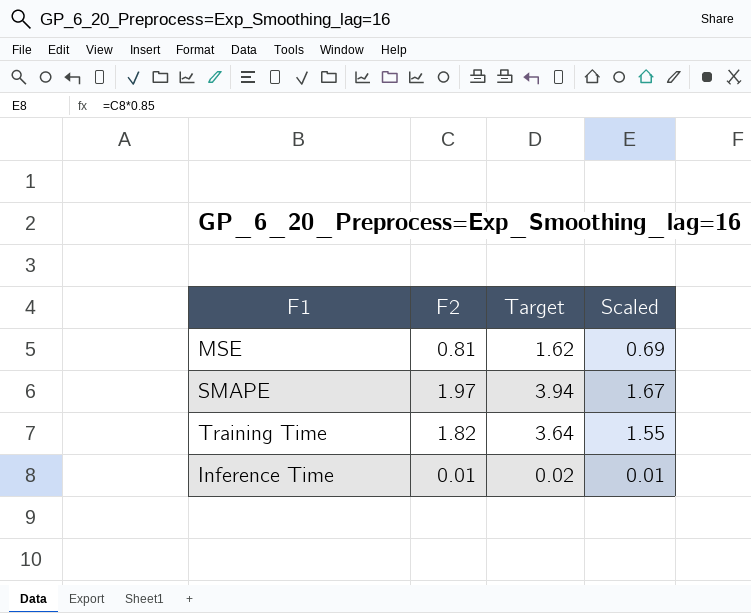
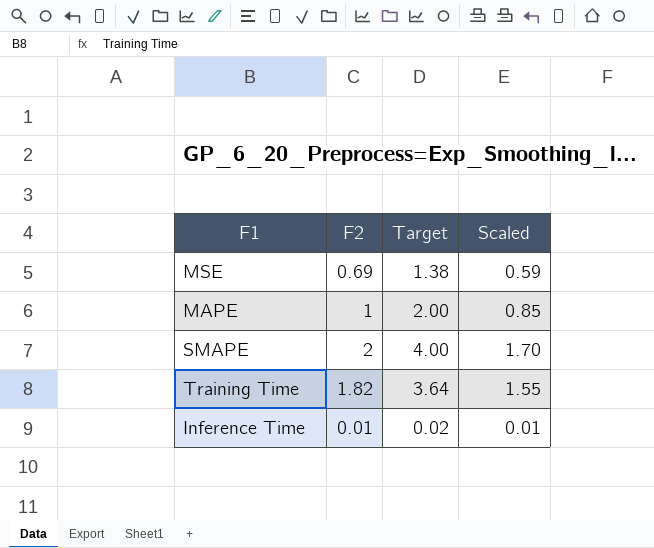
MSE | F2: 0.81 -> 0.69
MSE | Target: 1.62 -> 1.38
MSE | Scaled: 0.69 -> 0.59
row MAPE: none -> 1 | 2.00 | 0.85
SMAPE | F2: 1.97 -> 2
SMAPE | Target: 3.94 -> 4.00
SMAPE | Scaled: 1.67 -> 1.70

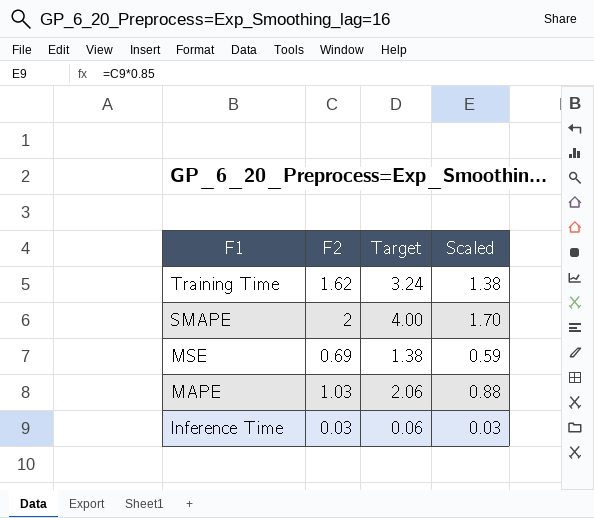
row order: none -> F1 descending
Training Time | F2: 1.82 -> 1.62
Training Time | Target: 3.64 -> 3.24
Training Time | Scaled: 1.55 -> 1.38
MAPE | F2: 1 -> 1.03
MAPE | Target: 2.00 -> 2.06
MAPE | Scaled: 0.85 -> 0.88
Inference Time | F2: 0.01 -> 0.03
Inference Time | Target: 0.02 -> 0.06
Inference Time | Scaled: 0.01 -> 0.03

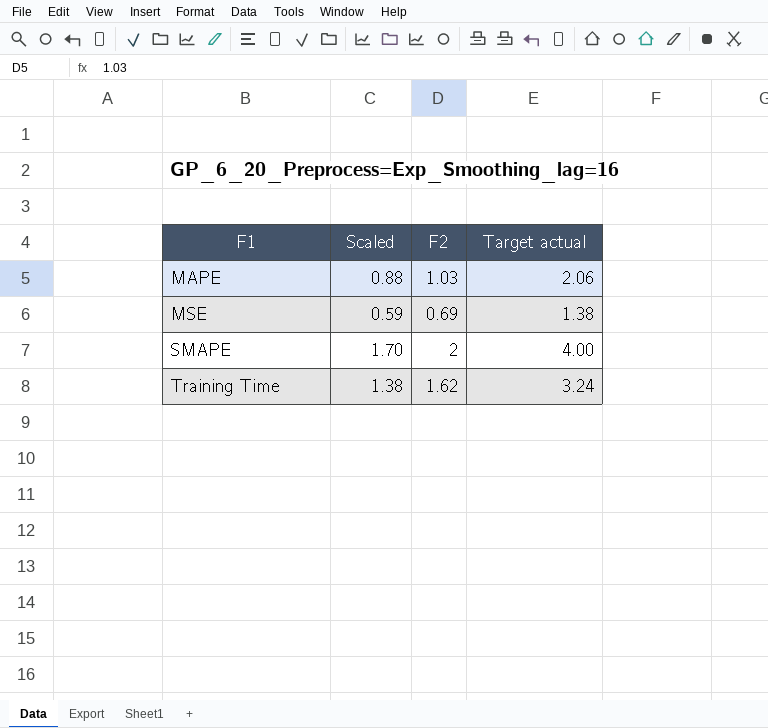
row order: F1 descending -> F1 ascending
column Scaled | position: 4 -> 2
column name: Target -> Target actual
row Inference Time: 0.03 | 0.06 | 0.03 -> none

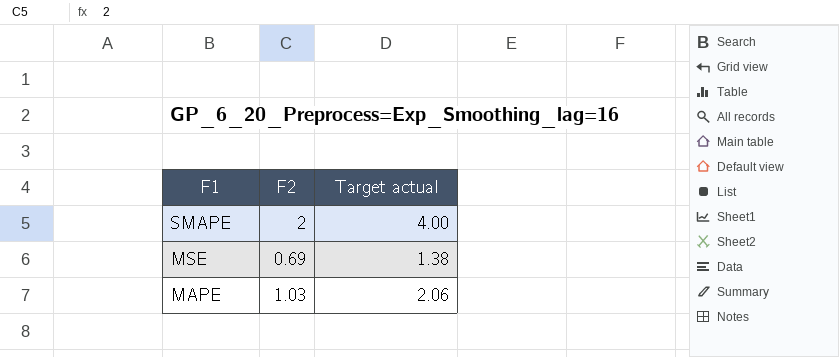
row order: F1 ascending -> F1 descending
column Scaled | formula: [F2] * 0.85 -> none
row Training Time: 1.38 | 1.62 | 3.24 -> none

